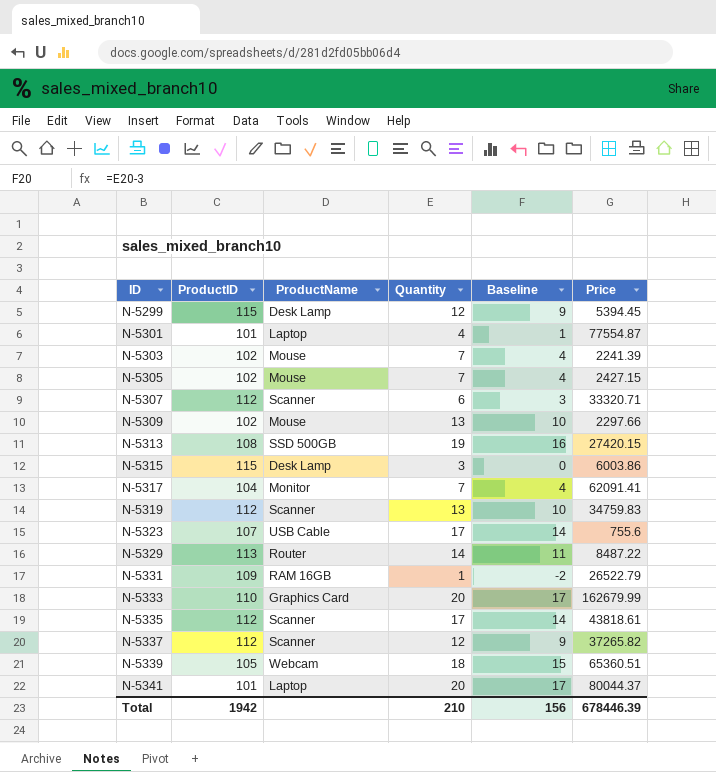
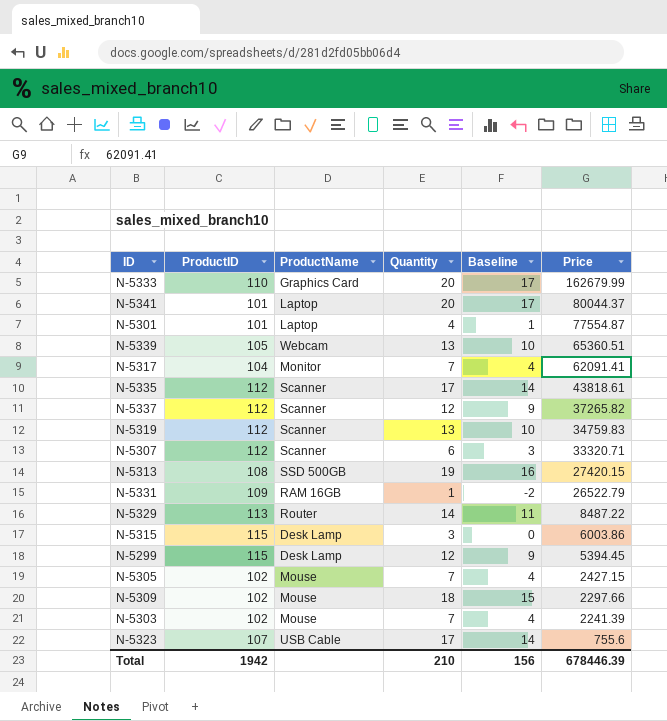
row order: ID ascending -> Price descending
N-5339 | Quantity: 18 -> 13
N-5339 | Baseline: 15 -> 10
N-5309 | Quantity: 13 -> 18
N-5309 | Baseline: 10 -> 15

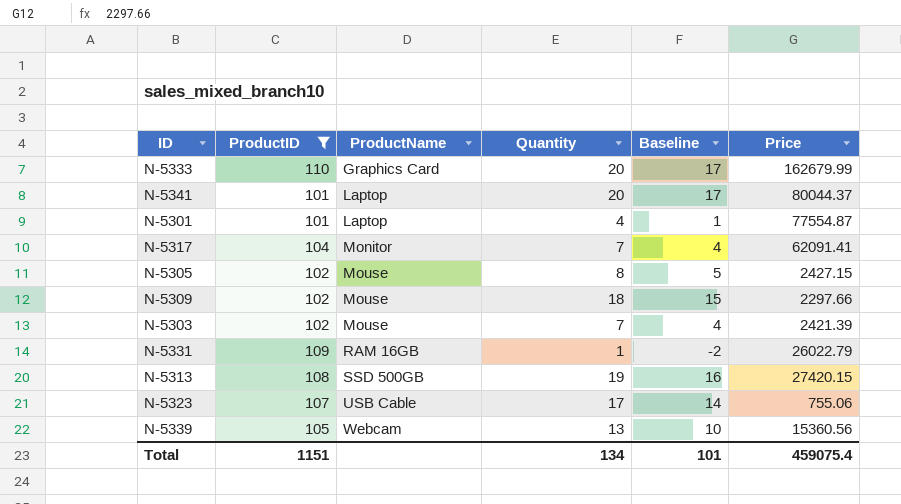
filter: none -> ProductID <= 110
row order: Price descending -> ProductName ascending
N-5305 | Quantity: 7 -> 8
N-5305 | Baseline: 4 -> 5
N-5303 | Price: 2241.39 -> 2421.39
N-5331 | Price: 26522.79 -> 26022.79
N-5323 | Price: 755.6 -> 755.06
N-5339 | Price: 65360.51 -> 15360.56
Total | ProductID: 1942 -> 1151
Total | Quantity: 210 -> 134
Total | Baseline: 156 -> 101
Total | Price: 678446.39 -> 459075.4

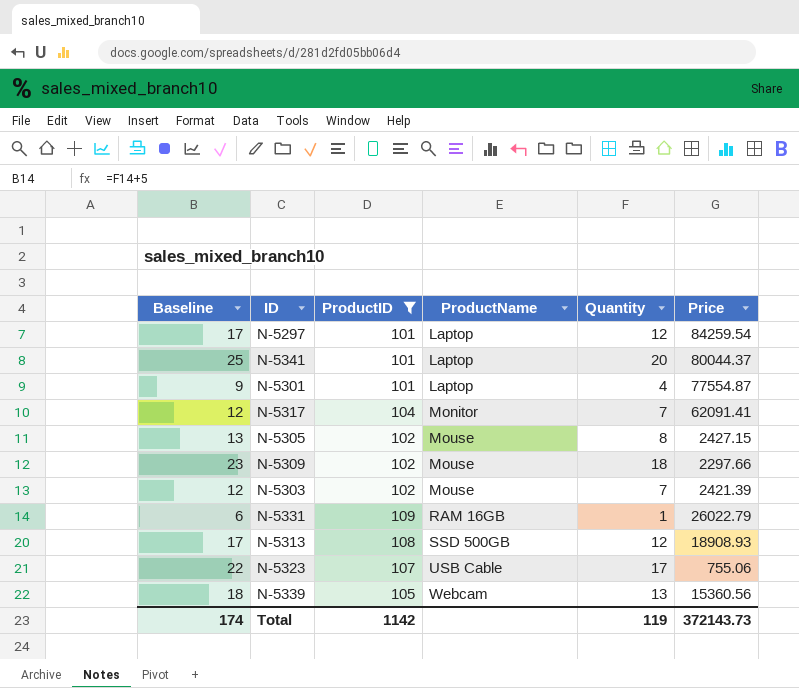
column Baseline | formula: [Quantity] - 3 -> [Quantity] + 5
column Baseline | position: 5 -> 1
row N-5333: 110 | Graphics Card | 20 | 17 | 162679.99 -> none
row N-5297: none -> 17 | 101 | Laptop | 12 | 84259.54
N-5313 | Quantity: 19 -> 12
N-5313 | Price: 27420.15 -> 18908.93
Total | Baseline: 101 -> 174
Total | ProductID: 1151 -> 1142
Total | Quantity: 134 -> 119
Total | Price: 459075.4 -> 372143.73

